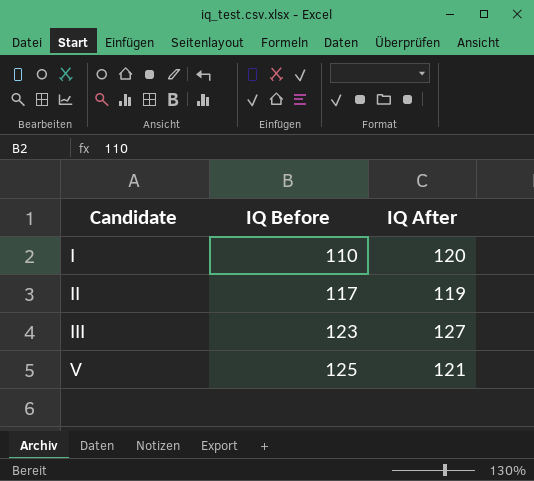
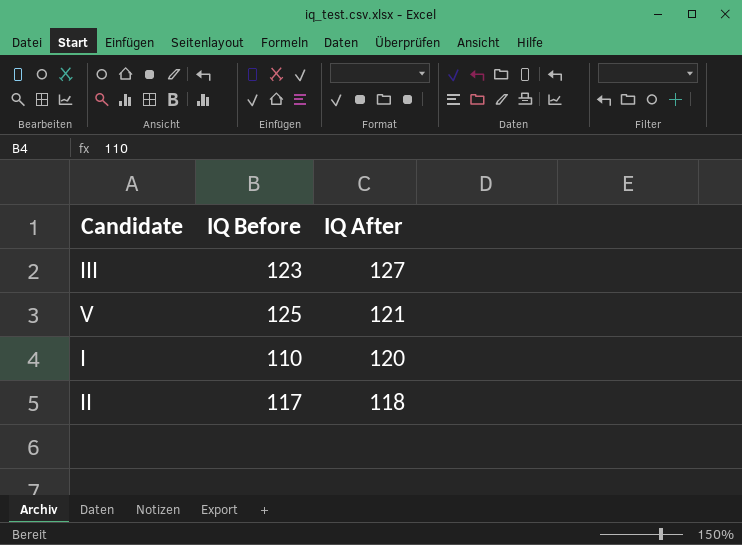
row order: Candidate ascending -> IQ After descending
II | IQ After: 119 -> 118

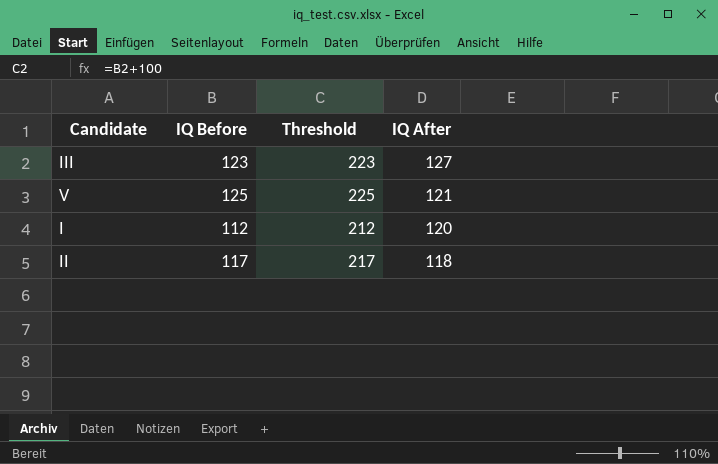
column Threshold | formula: none -> [IQ Before] + 100
I | IQ Before: 110 -> 112

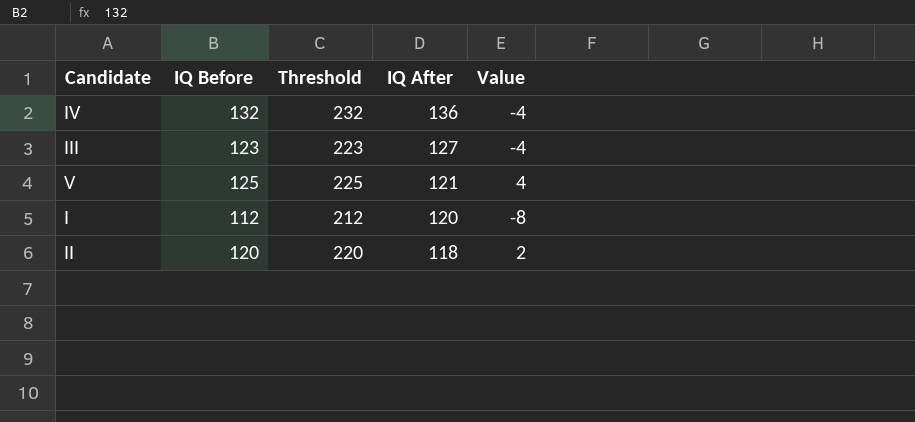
column Value | formula: none -> [IQ Before] - [IQ After]
row IV: none -> 132 | 232 | 136 | -4
II | IQ Before: 117 -> 120
II | Threshold: 217 -> 220

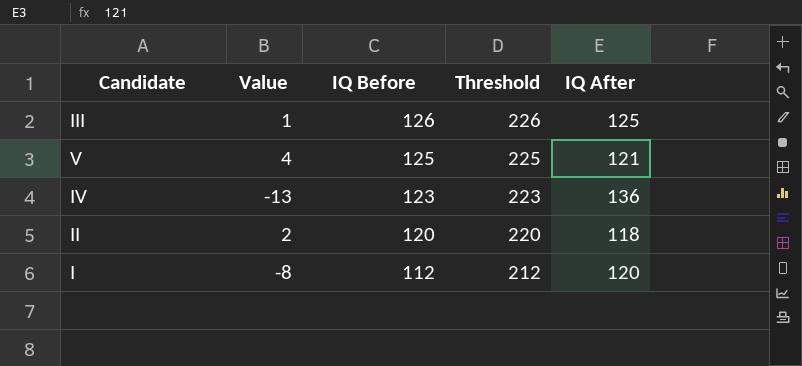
row order: IQ After descending -> IQ Before descending
column Value | position: 5 -> 2
III | Value: -4 -> 1
III | IQ Before: 123 -> 126
III | Threshold: 223 -> 226
III | IQ After: 127 -> 125
IV | Value: -4 -> -13
IV | IQ Before: 132 -> 123
IV | Threshold: 232 -> 223

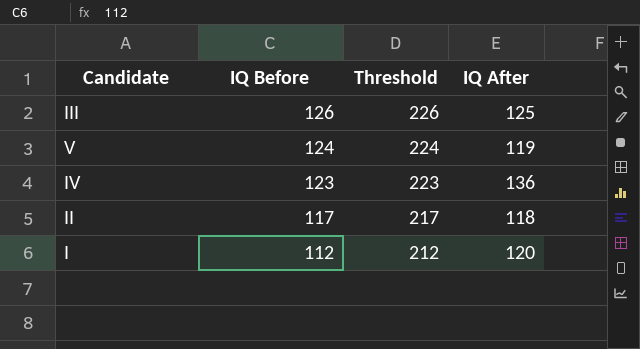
column Value | formula: [IQ Before] - [IQ After] -> none
V | IQ Before: 125 -> 124
V | Threshold: 225 -> 224
V | IQ After: 121 -> 119
II | IQ Before: 120 -> 117
II | Threshold: 220 -> 217

